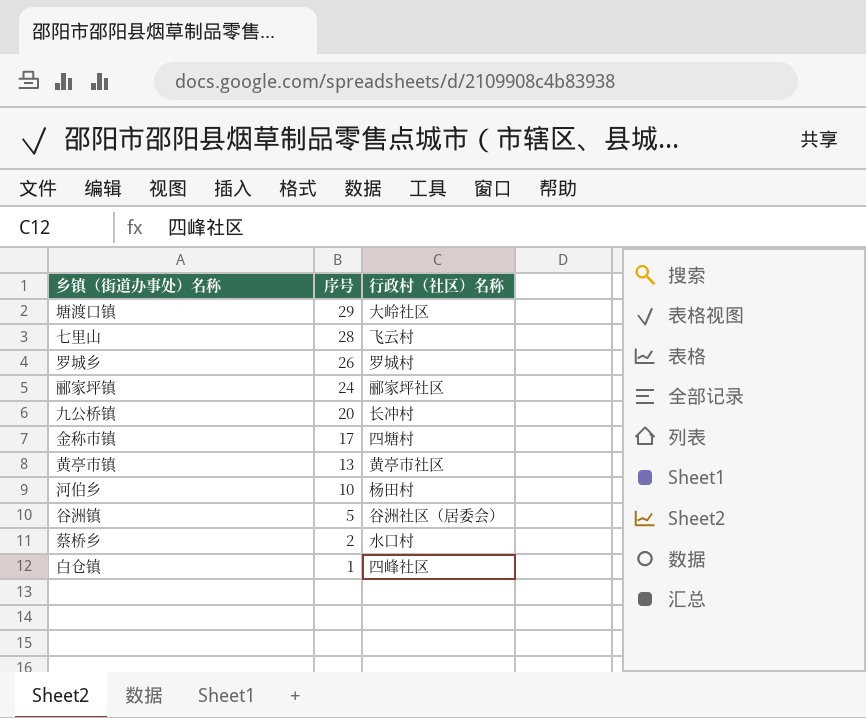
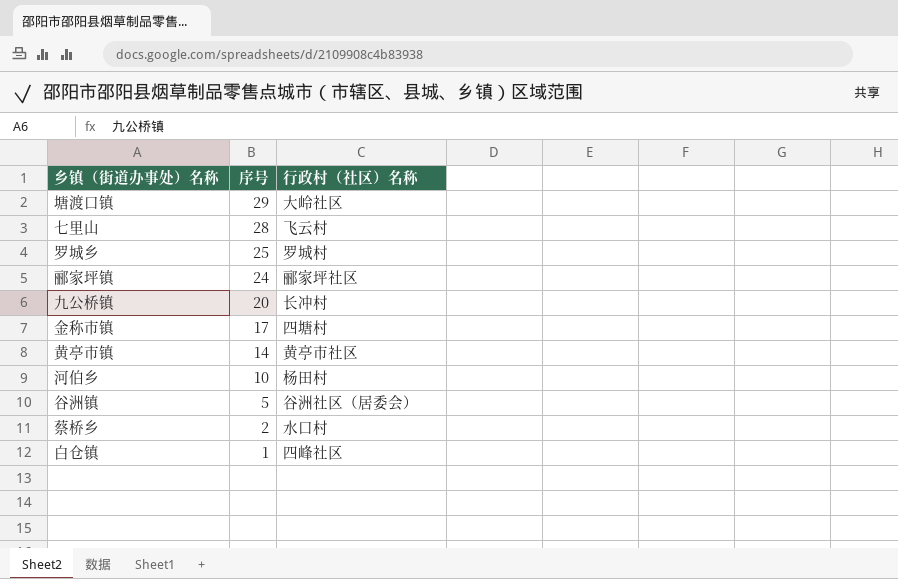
罗城乡 | 序号: 26 -> 25
黄亭市镇 | 序号: 13 -> 14

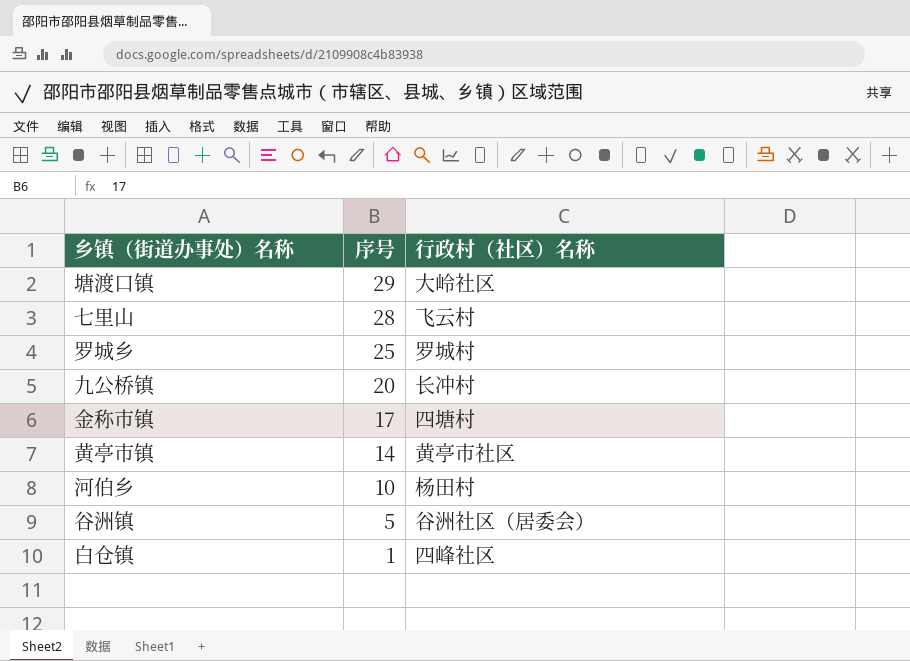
row 郦家坪镇: 24 | 郦家坪社区 -> none
row 蔡桥乡: 2 | 水口村 -> none

